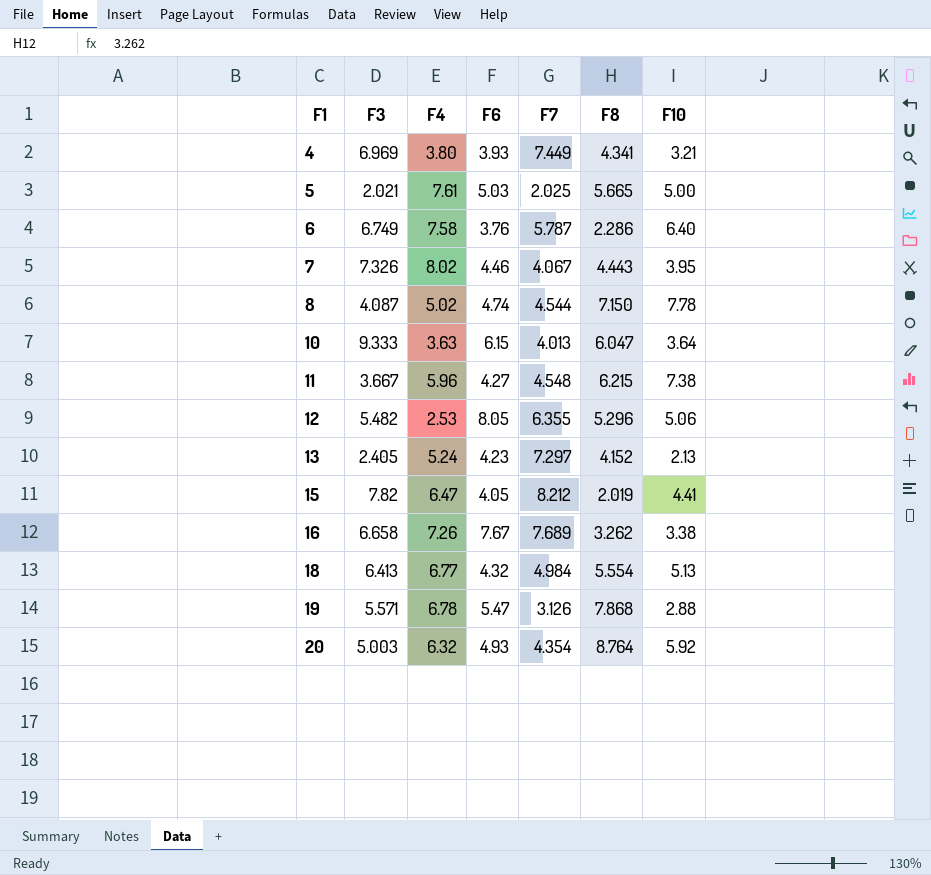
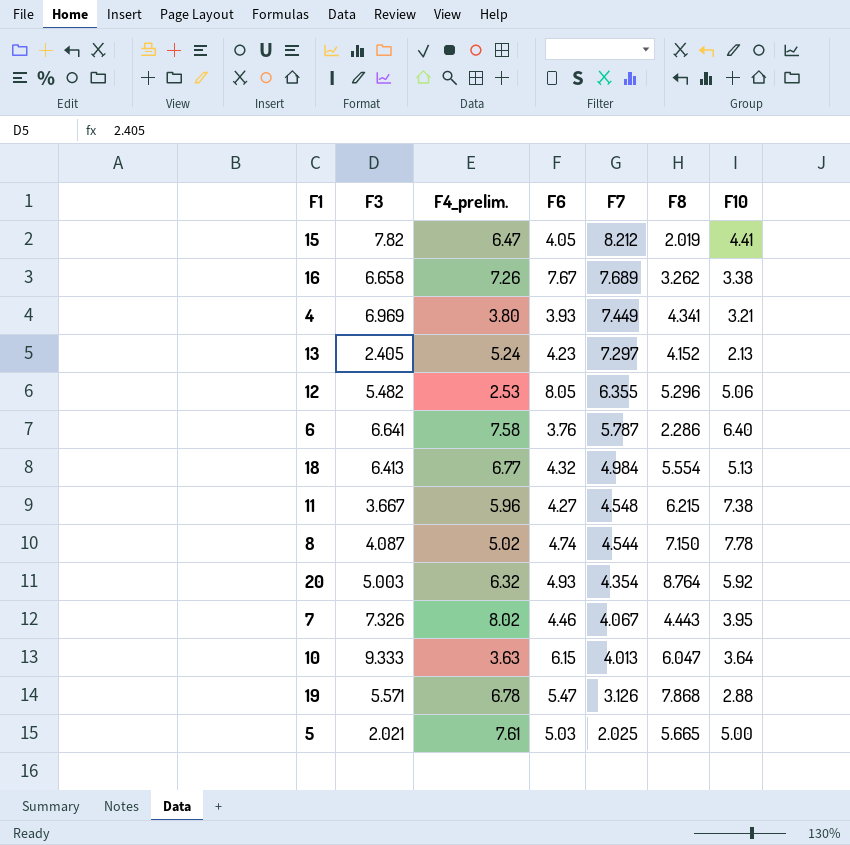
row order: F1 ascending -> F7 descending
column name: F4 -> F4_prelim.
6 | F3: 6.749 -> 6.641

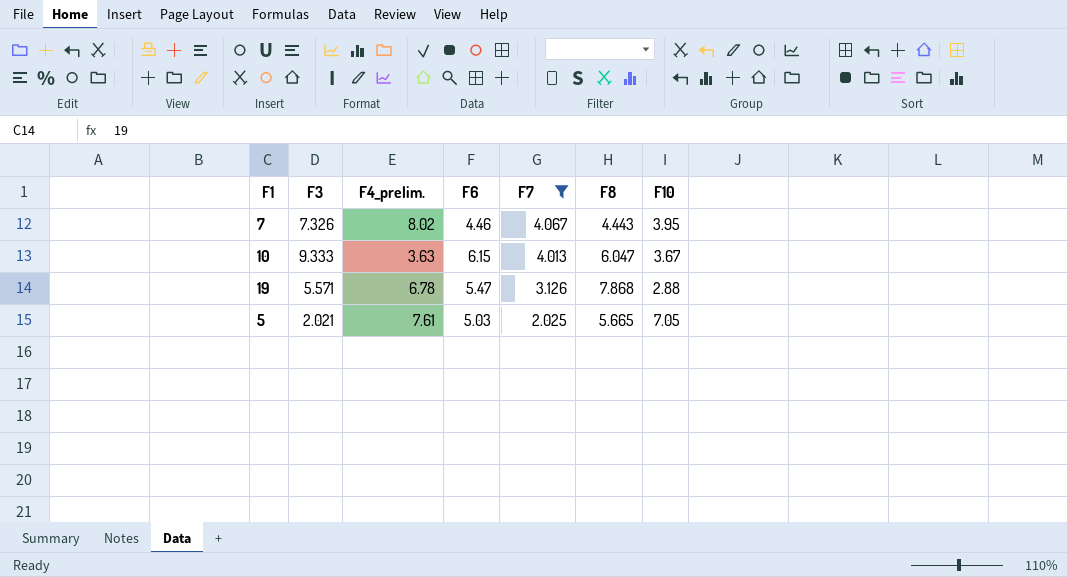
filter: none -> F7 <= 4.067
10 | F10: 3.64 -> 3.67
5 | F10: 5.00 -> 7.05

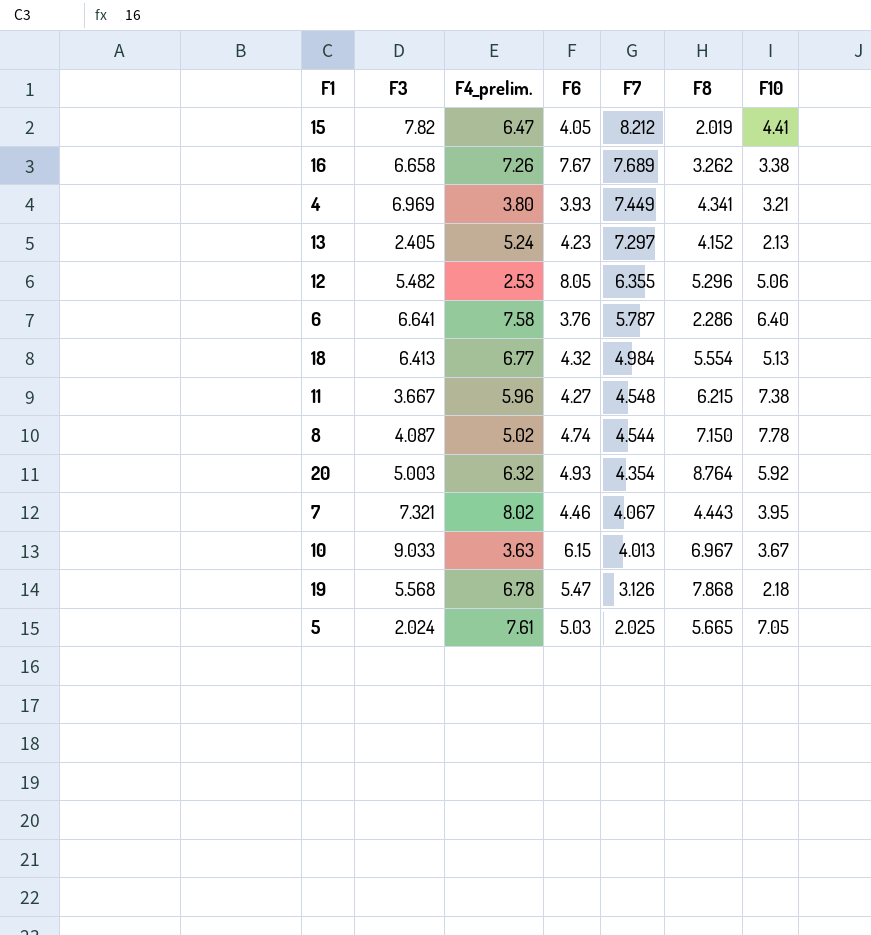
filter: F7 <= 4.067 -> none
7 | F3: 7.326 -> 7.321
10 | F3: 9.333 -> 9.033
10 | F8: 6.047 -> 6.967
19 | F3: 5.571 -> 5.568
19 | F10: 2.88 -> 2.18
5 | F3: 2.021 -> 2.024

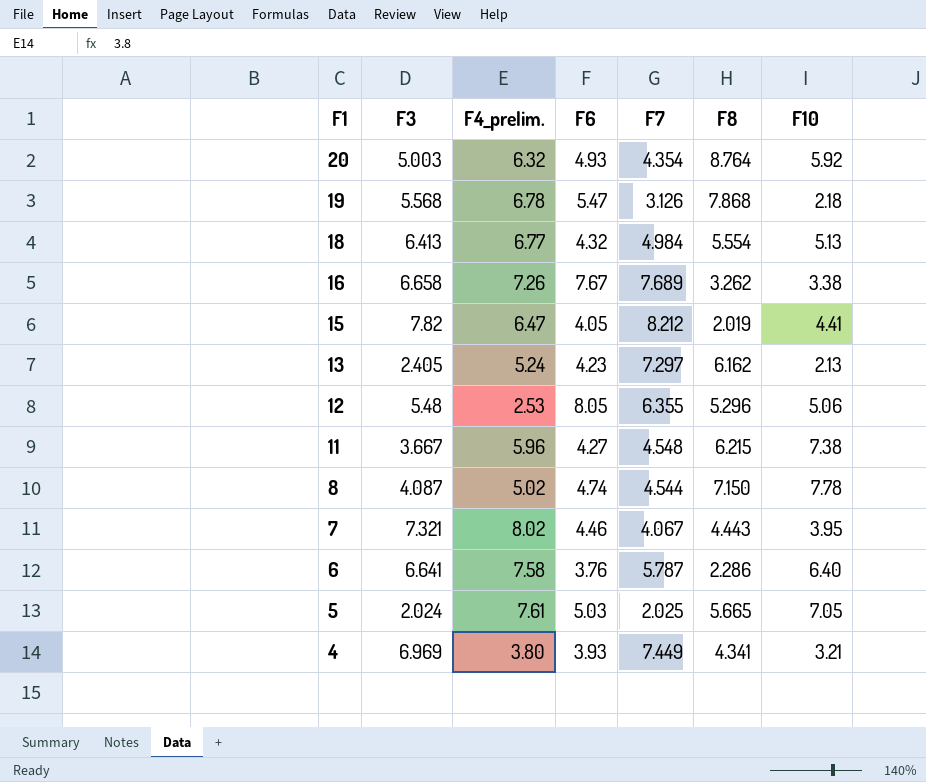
row order: F7 descending -> F1 descending
row 10: 9.033 | 3.63 | 6.15 | 4.013 | 6.967 | 3.67 -> none
13 | F8: 4.152 -> 6.162
12 | F3: 5.482 -> 5.48

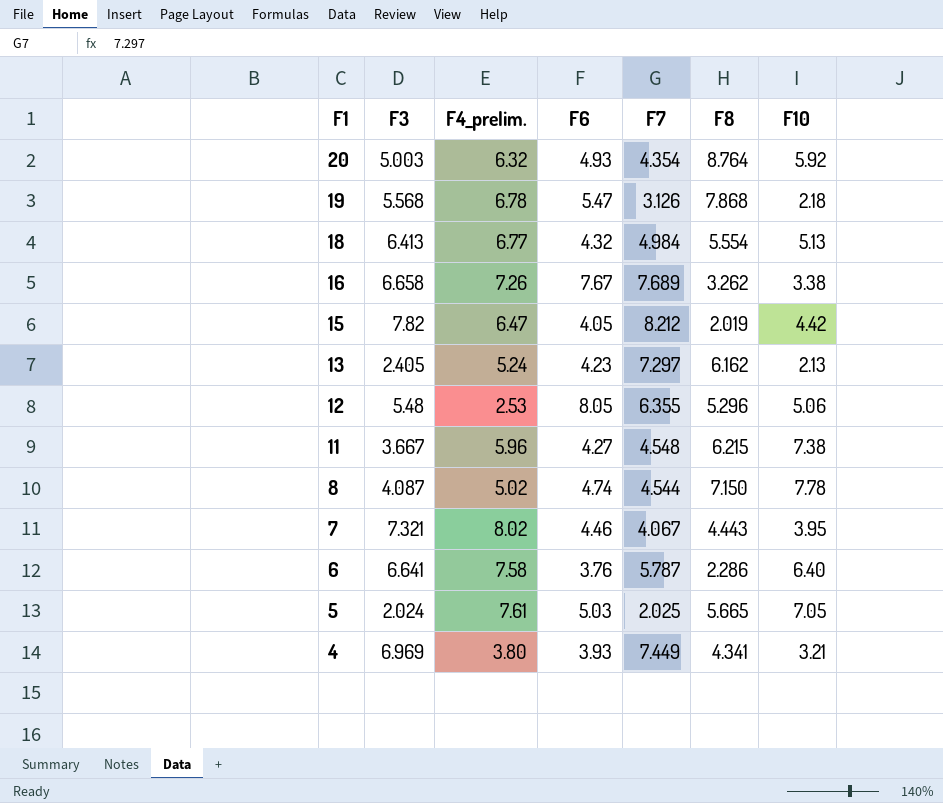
15 | F10: 4.41 -> 4.42

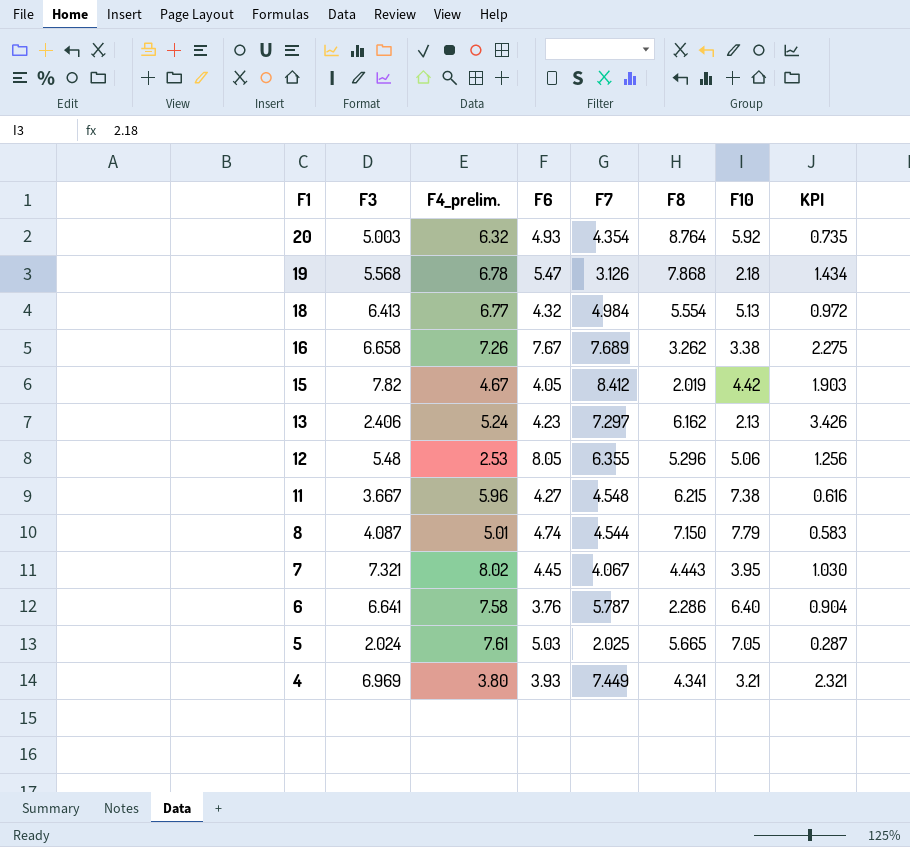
column KPI | formula: none -> [F7] / [F10]
15 | F4_prelim.: 6.47 -> 4.67
15 | F7: 8.212 -> 8.412
13 | F3: 2.405 -> 2.406
8 | F4_prelim.: 5.02 -> 5.01
8 | F10: 7.78 -> 7.79
7 | F6: 4.46 -> 4.45

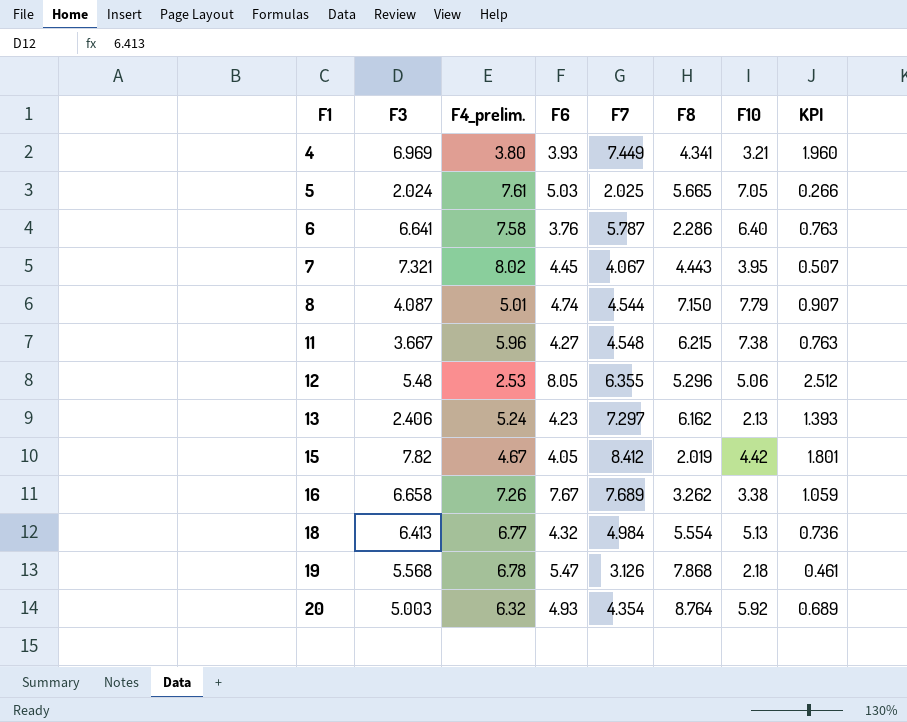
row order: F1 descending -> F1 ascending
column KPI | formula: [F7] / [F10] -> [F7] / [F4_prelim.]

